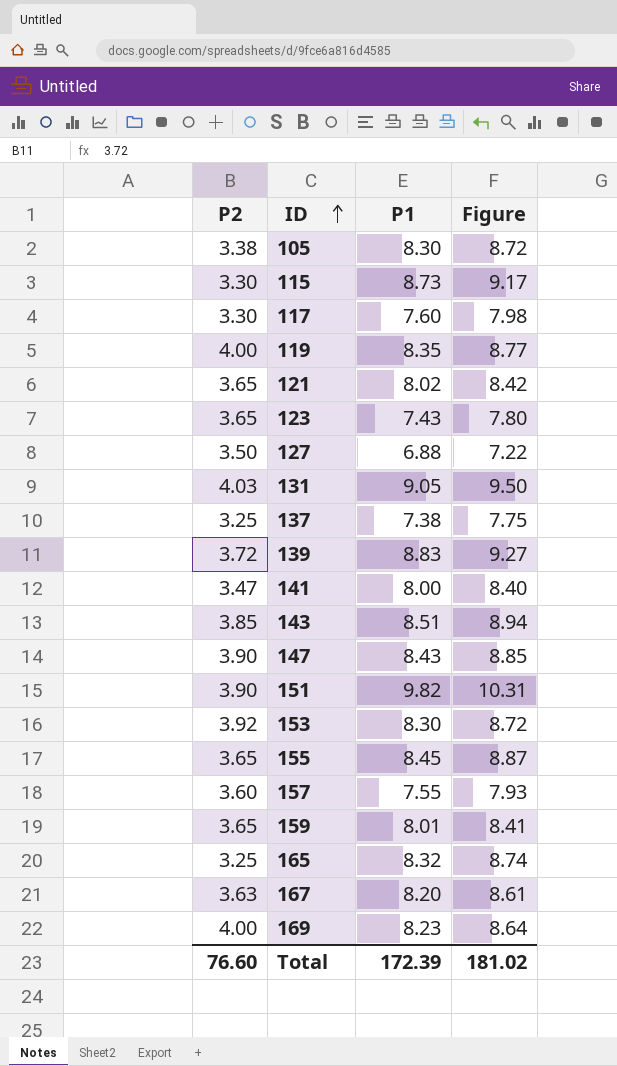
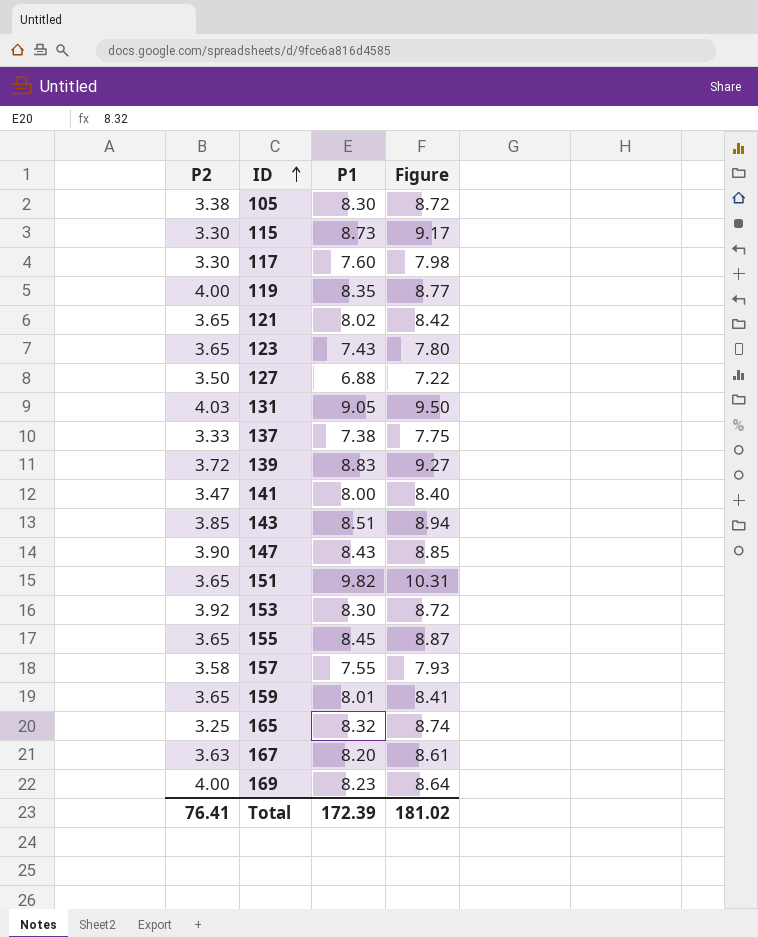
137 | P2: 3.25 -> 3.33
151 | P2: 3.90 -> 3.65
157 | P2: 3.60 -> 3.58
Total | P2: 76.60 -> 76.41

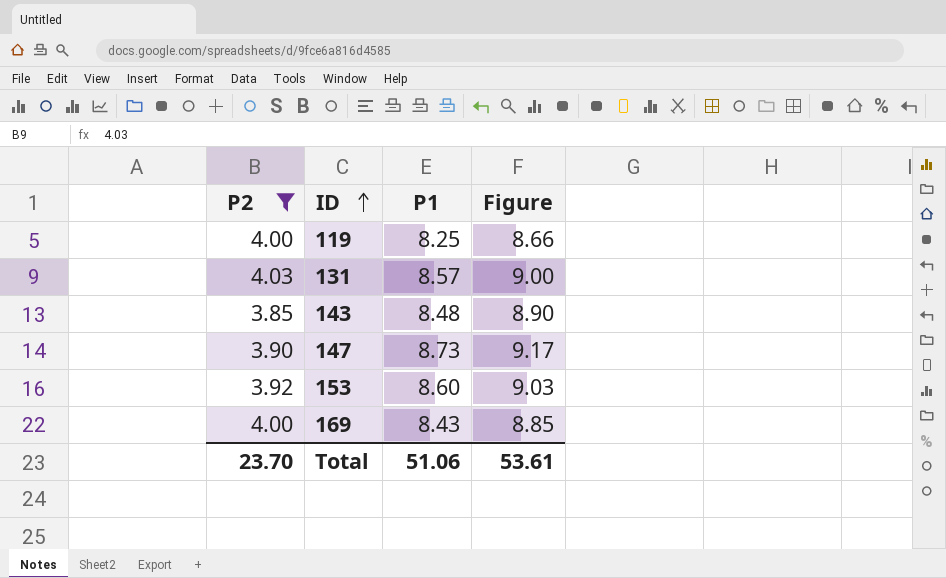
filter: none -> P2 >= 3.85
119 | P1: 8.35 -> 8.25
119 | Figure: 8.77 -> 8.66
131 | P1: 9.05 -> 8.57
131 | Figure: 9.50 -> 9.00
143 | P1: 8.51 -> 8.48
143 | Figure: 8.94 -> 8.90
147 | P1: 8.43 -> 8.73
147 | Figure: 8.85 -> 9.17
153 | P1: 8.30 -> 8.60
153 | Figure: 8.72 -> 9.03
169 | P1: 8.23 -> 8.43
169 | Figure: 8.64 -> 8.85
Total | P2: 76.41 -> 23.70
Total | P1: 172.39 -> 51.06
Total | Figure: 181.02 -> 53.61

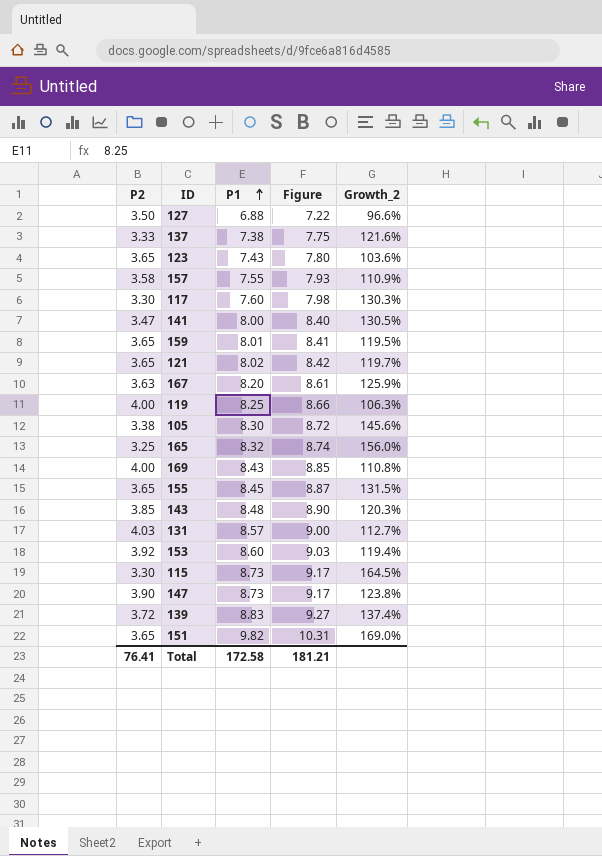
filter: P2 >= 3.85 -> none
row order: ID ascending -> P1 ascending
column Growth_2 | formula: none -> ([P1] - [P2]) / [P2]
Total | P2: 23.70 -> 76.41
Total | P1: 51.06 -> 172.58
Total | Figure: 53.61 -> 181.21

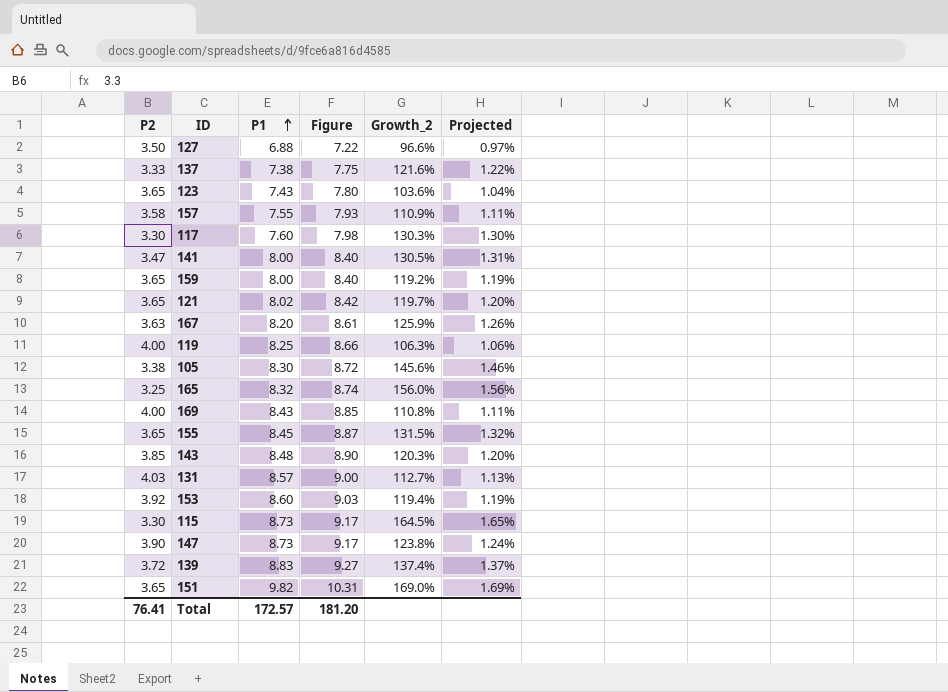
column Projected | formula: none -> [Growth_2] * 0.01
159 | P1: 8.01 -> 8.00
159 | Figure: 8.41 -> 8.40
159 | Growth_2: 119.5% -> 119.2%
Total | P1: 172.58 -> 172.57
Total | Figure: 181.21 -> 181.20

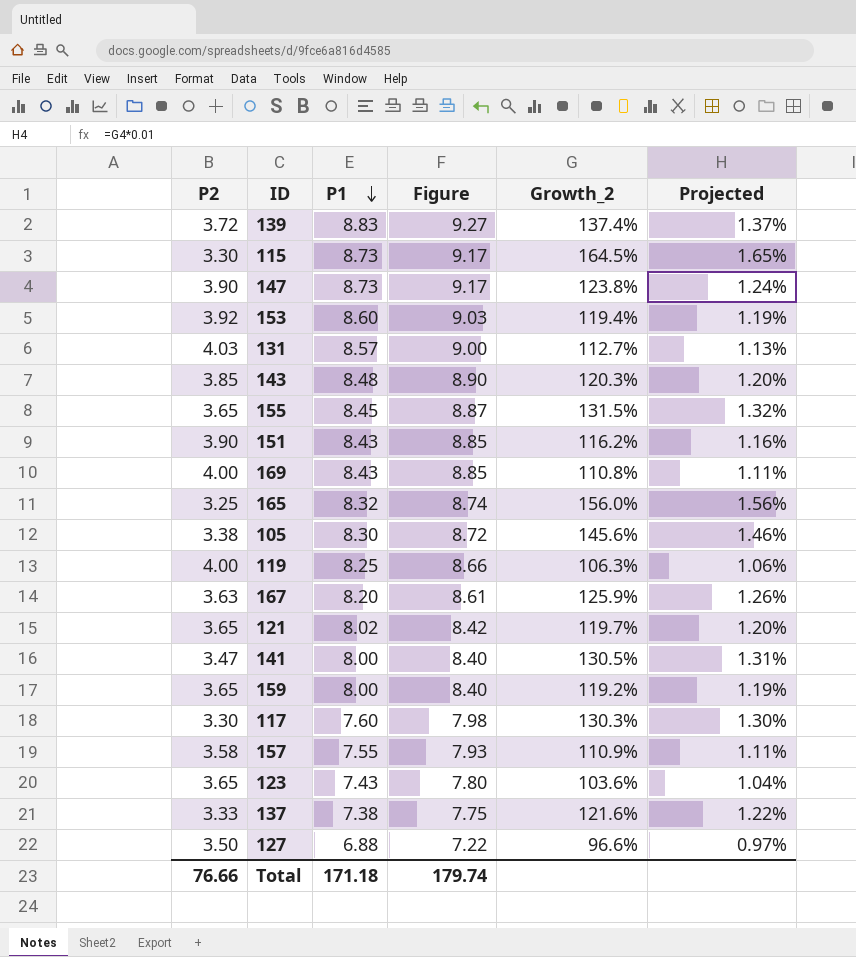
row order: P1 ascending -> P1 descending
151 | P2: 3.65 -> 3.90
151 | P1: 9.82 -> 8.43
151 | Figure: 10.31 -> 8.85
151 | Growth_2: 169.0% -> 116.2%
151 | Projected: 1.69% -> 1.16%
Total | P2: 76.41 -> 76.66
Total | P1: 172.57 -> 171.18
Total | Figure: 181.20 -> 179.74

